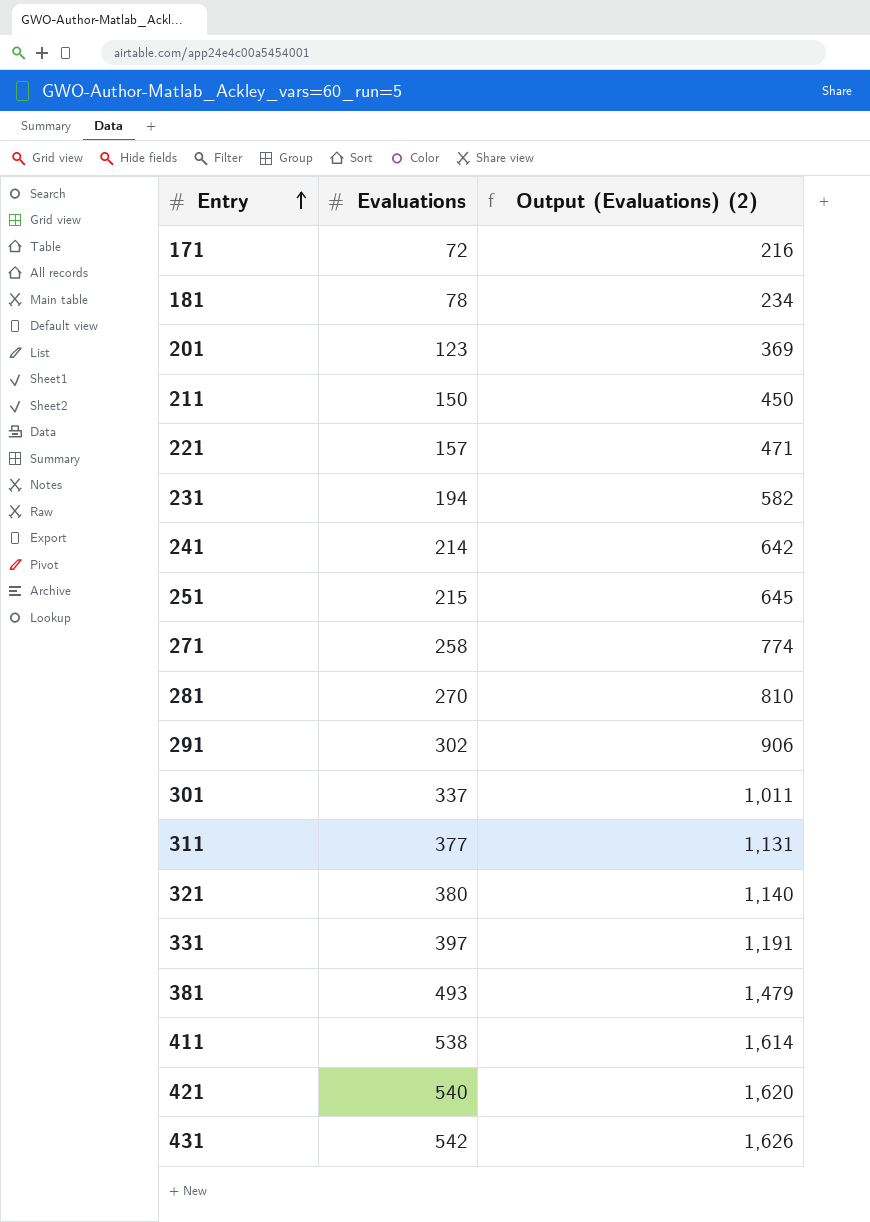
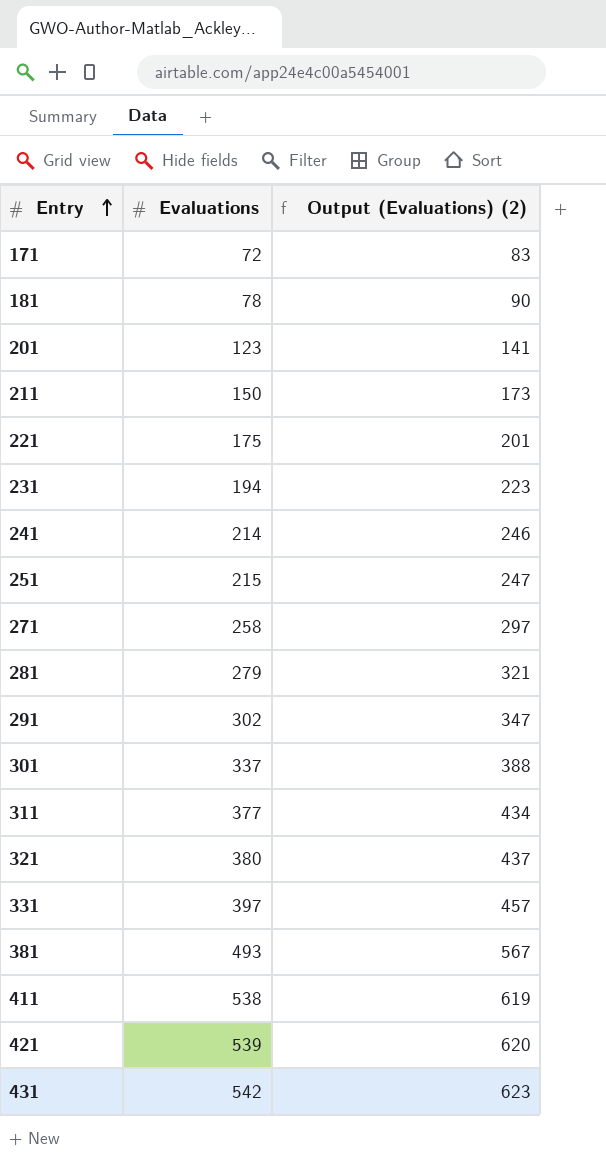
column Output (Evaluations) (2) | formula: [Evaluations] * 3 -> [Evaluations] * 1.15
221 | Evaluations: 157 -> 175
281 | Evaluations: 270 -> 279
421 | Evaluations: 540 -> 539

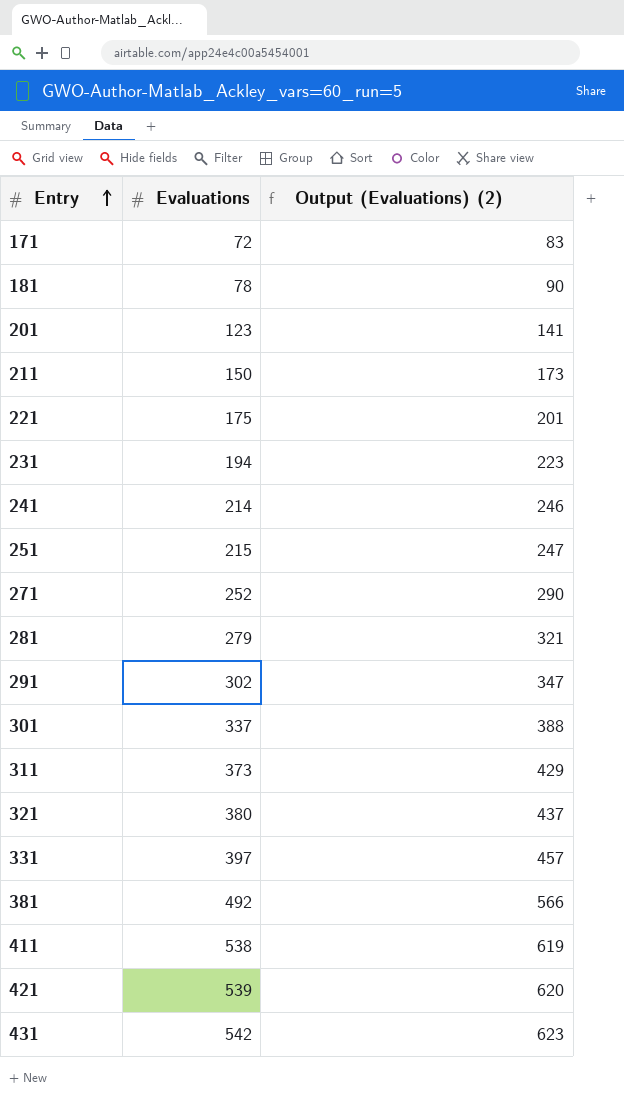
271 | Evaluations: 258 -> 252
271 | Output (Evaluations) (2): 297 -> 290
311 | Evaluations: 377 -> 373
311 | Output (Evaluations) (2): 434 -> 429
381 | Evaluations: 493 -> 492
381 | Output (Evaluations) (2): 567 -> 566

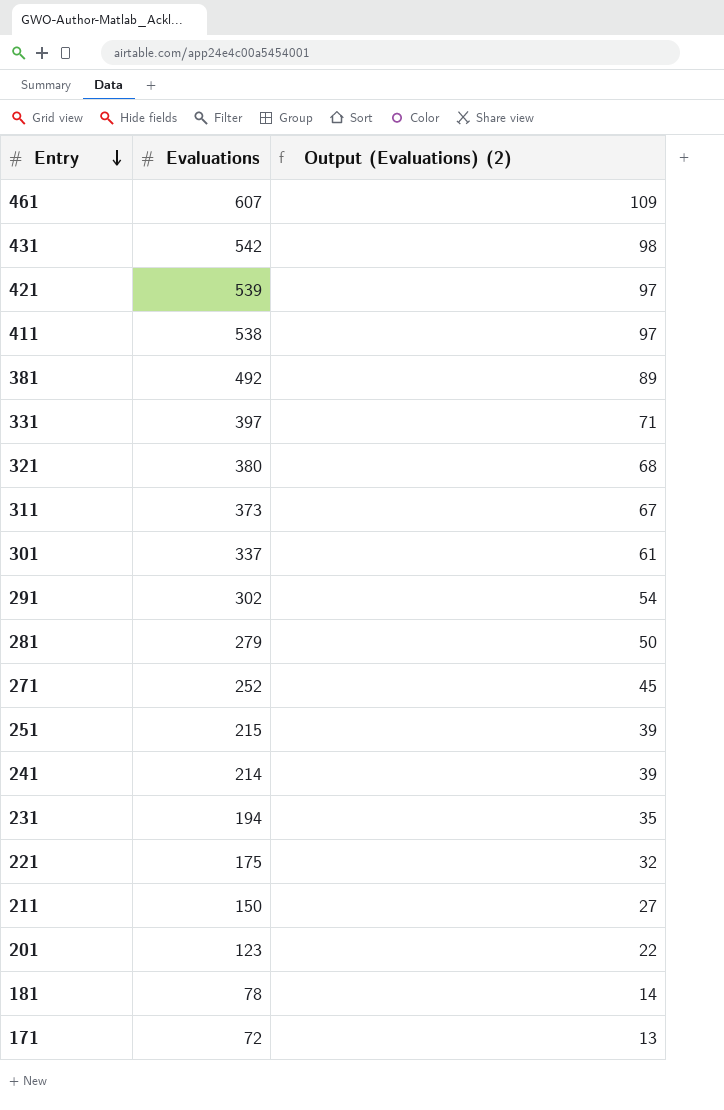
row order: Entry ascending -> Entry descending
column Output (Evaluations) (2) | formula: [Evaluations] * 1.15 -> [Evaluations] * 0.18
row 461: none -> 607 | 109

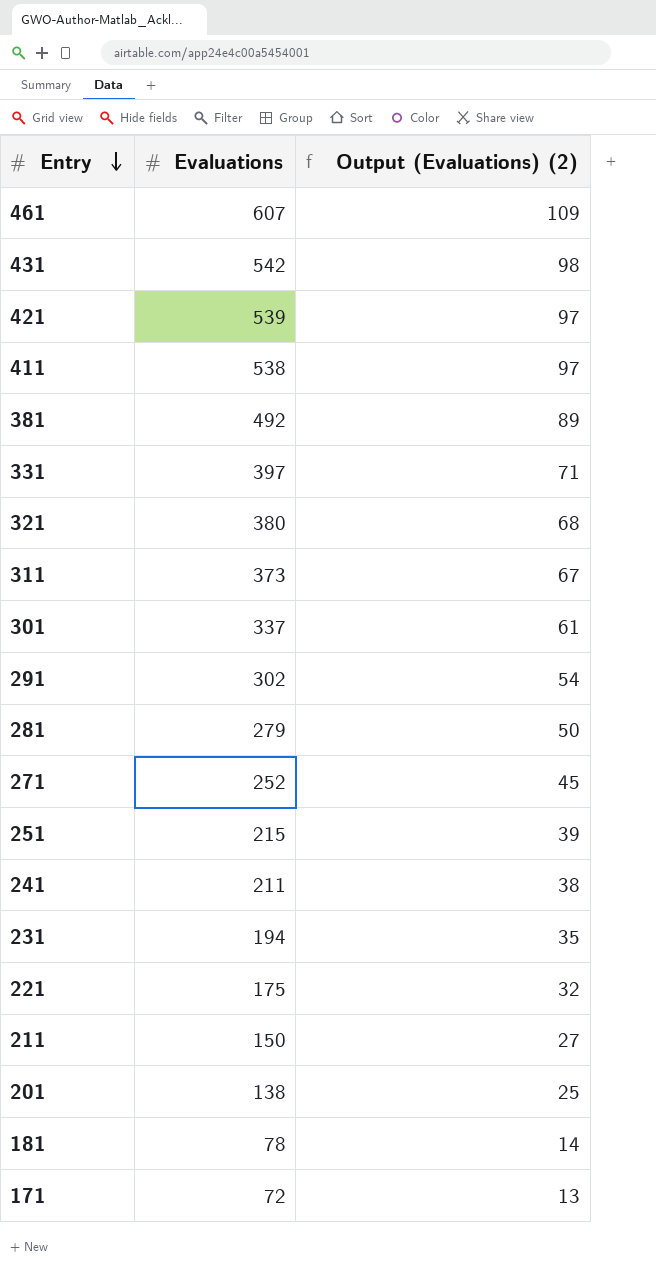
241 | Evaluations: 214 -> 211
241 | Output (Evaluations) (2): 39 -> 38
201 | Evaluations: 123 -> 138
201 | Output (Evaluations) (2): 22 -> 25

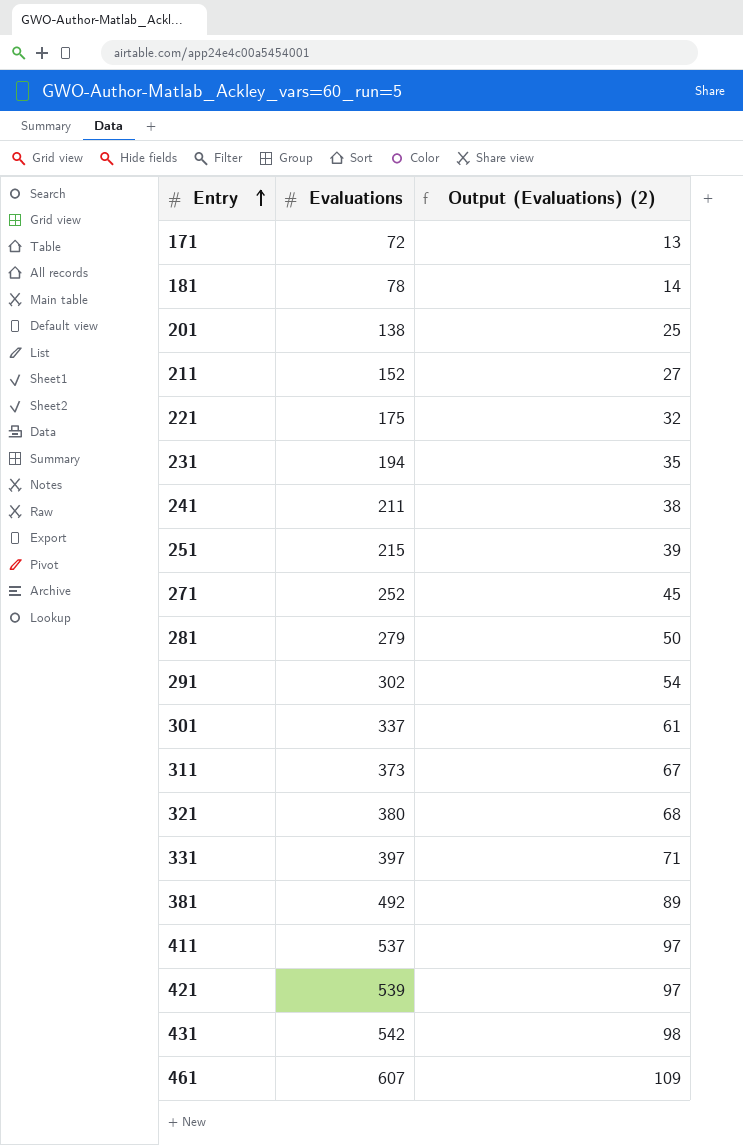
row order: Entry descending -> Entry ascending
211 | Evaluations: 150 -> 152
411 | Evaluations: 538 -> 537

